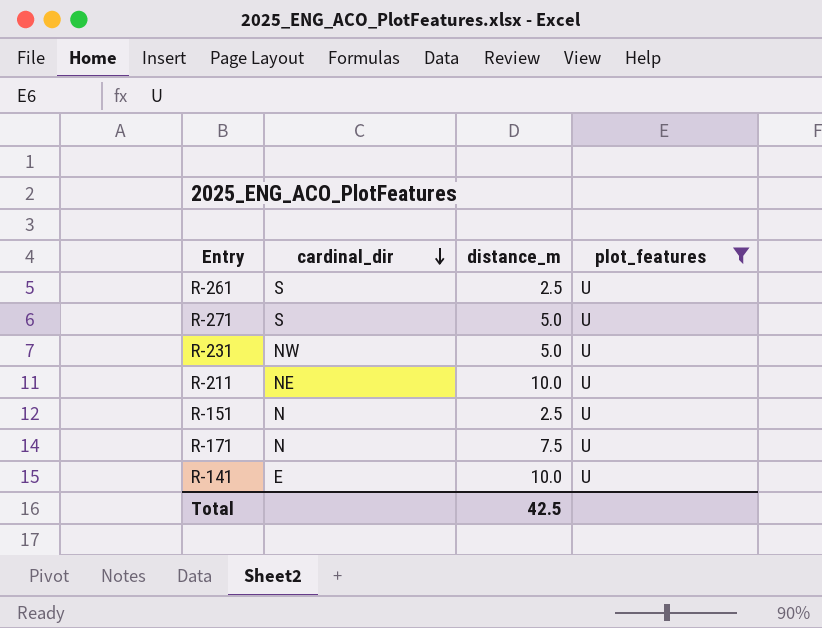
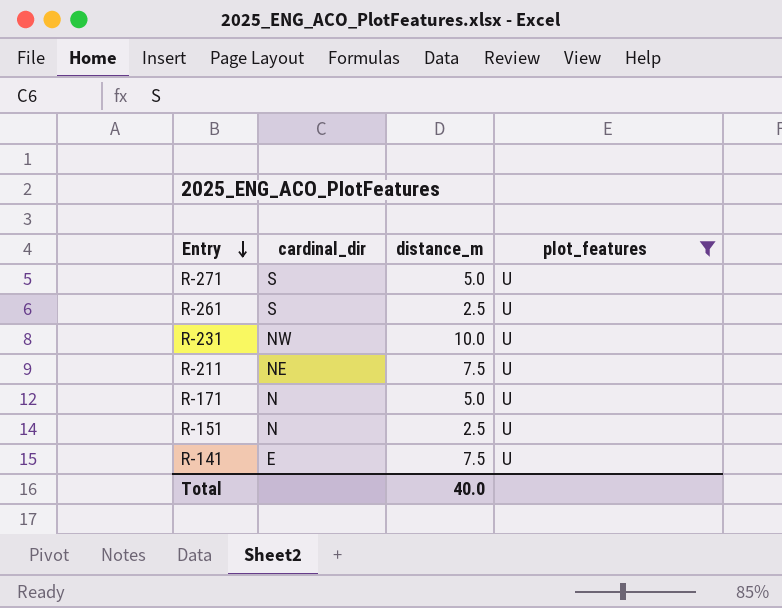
row order: cardinal_dir descending -> Entry descending
R-231 | distance_m: 5.0 -> 10.0
R-211 | distance_m: 10.0 -> 7.5
R-171 | distance_m: 7.5 -> 5.0
R-141 | distance_m: 10.0 -> 7.5
Total | distance_m: 42.5 -> 40.0

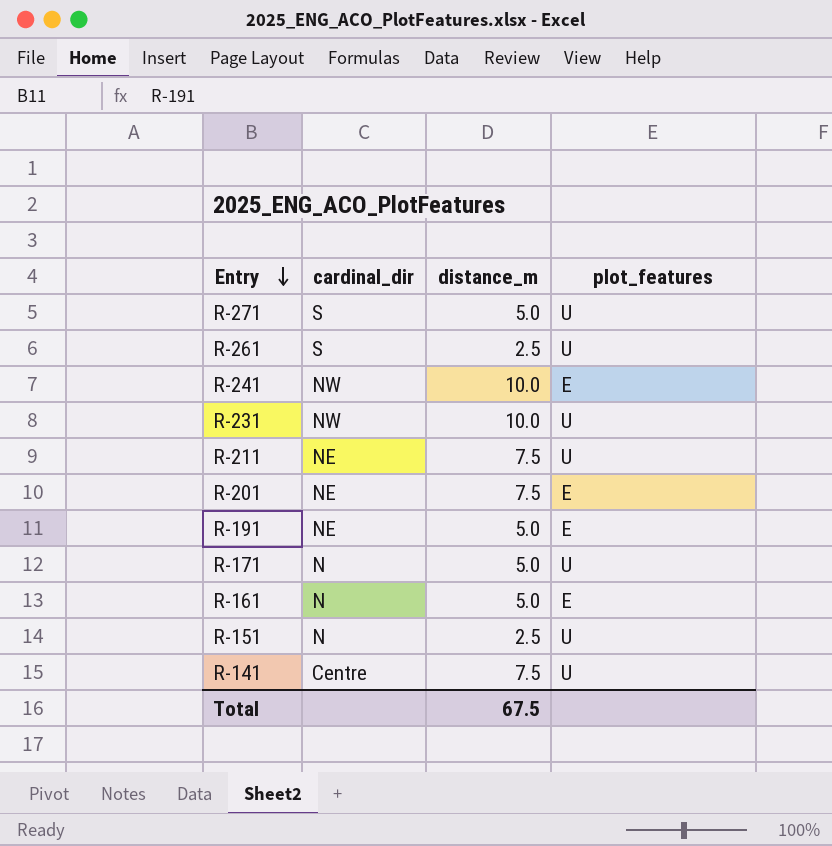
filter: plot_features = U -> none
R-141 | cardinal_dir: E -> Centre
Total | distance_m: 40.0 -> 67.5

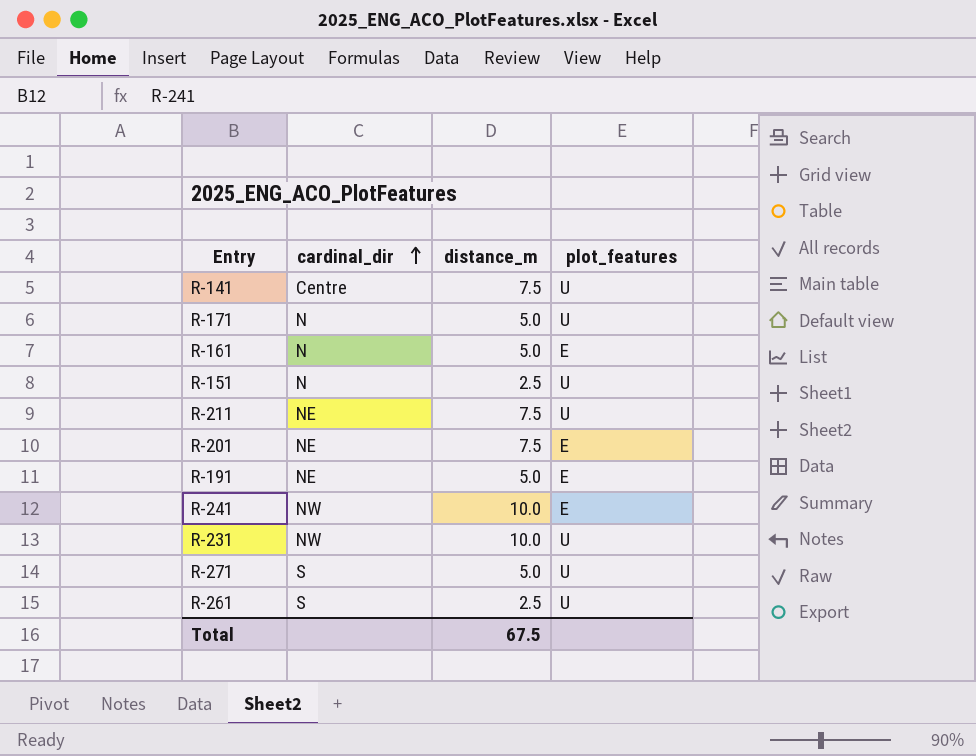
row order: Entry descending -> cardinal_dir ascending

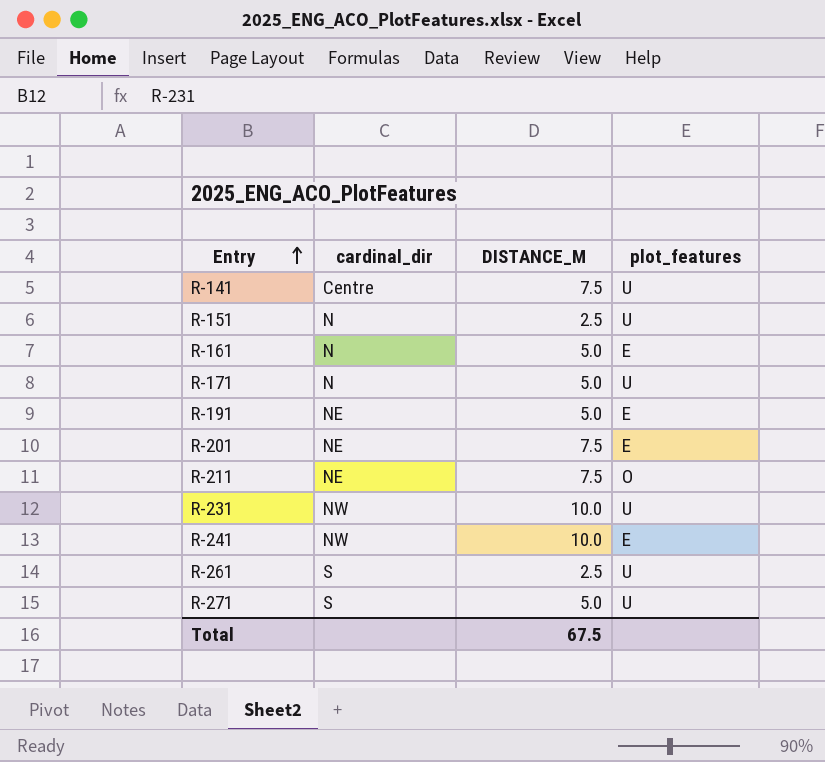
row order: cardinal_dir ascending -> Entry ascending
column name: distance_m -> DISTANCE_M
R-211 | plot_features: U -> O

